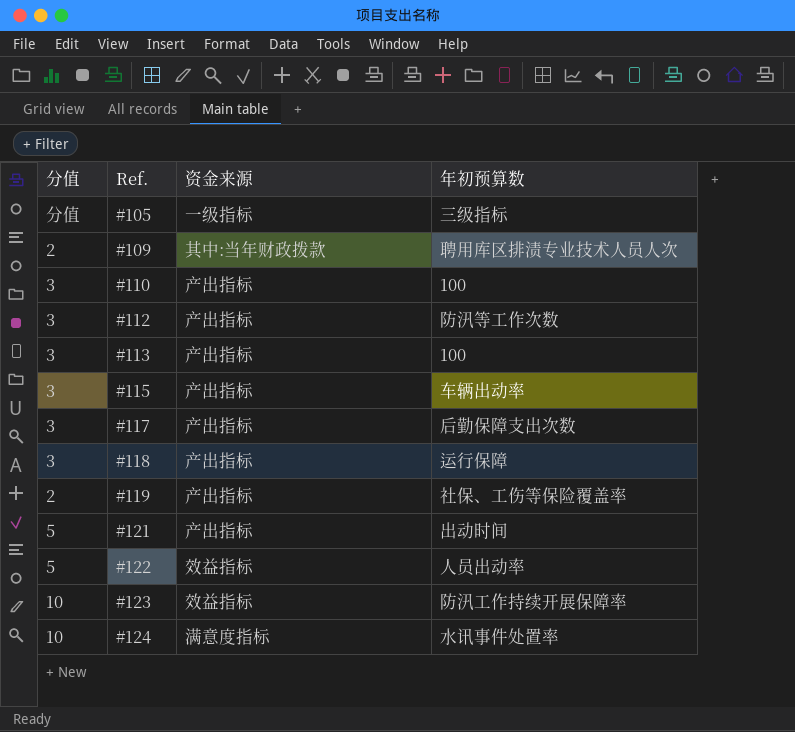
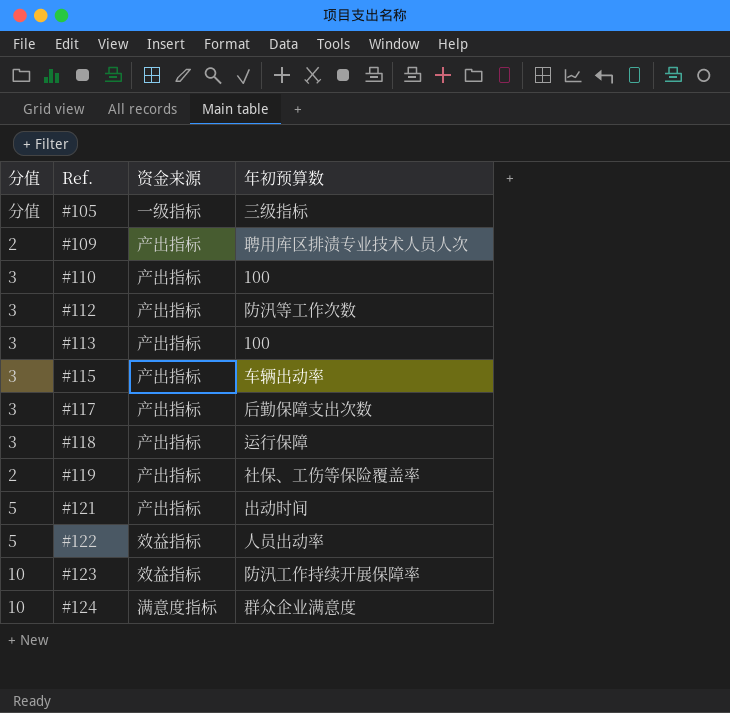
#109 | 资金来源: 其中:当年财政拨款 -> 产出指标
#124 | 年初预算数: 水讯事件处置率 -> 群众企业满意度

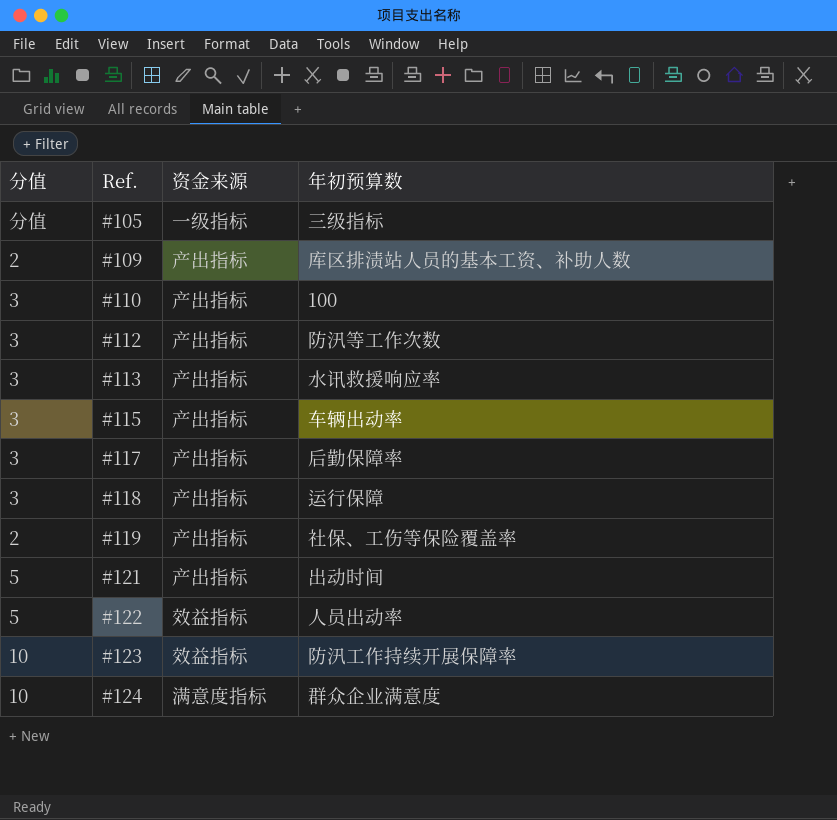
#109 | 年初预算数: 聘用库区排渍专业技术人员人次 -> 库区排渍站人员的基本工资、补助人数
#113 | 年初预算数: 100 -> 水讯救援响应率
#117 | 年初预算数: 后勤保障支出次数 -> 后勤保障率

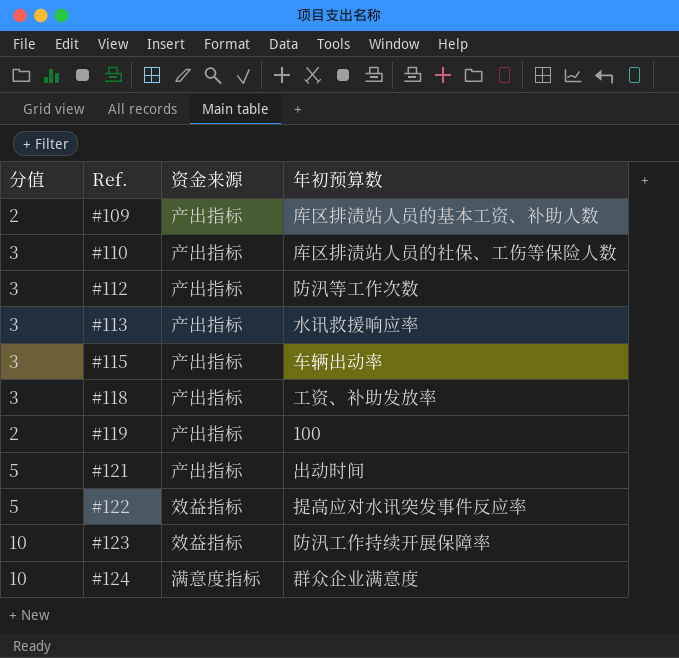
row #105: 分值 | 一级指标 | 三级指标 -> none
row #117: 3 | 产出指标 | 后勤保障率 -> none
#110 | 年初预算数: 100 -> 库区排渍站人员的社保、工伤等保险人数
#118 | 年初预算数: 运行保障 -> 工资、补助发放率
#119 | 年初预算数: 社保、工伤等保险覆盖率 -> 100
#122 | 年初预算数: 人员出动率 -> 提高应对水讯突发事件反应率

